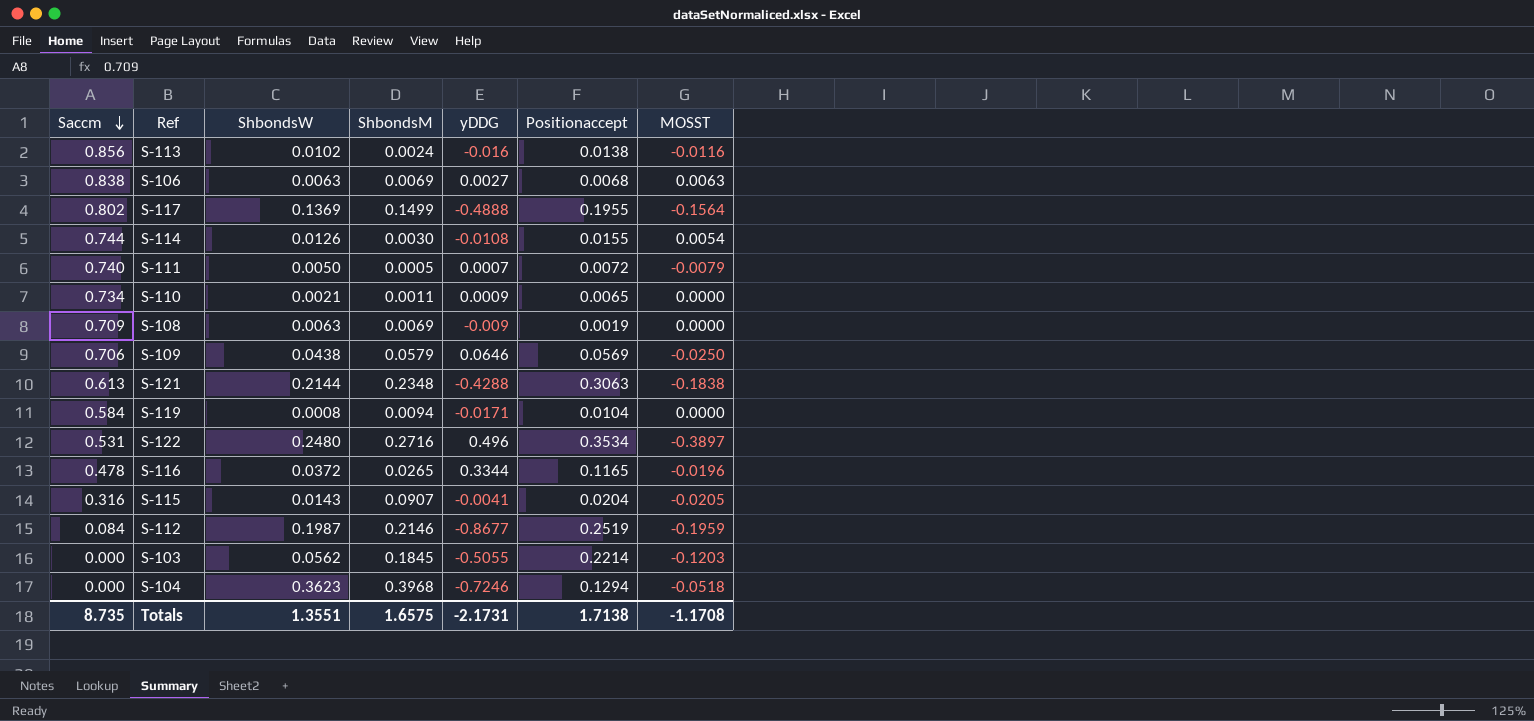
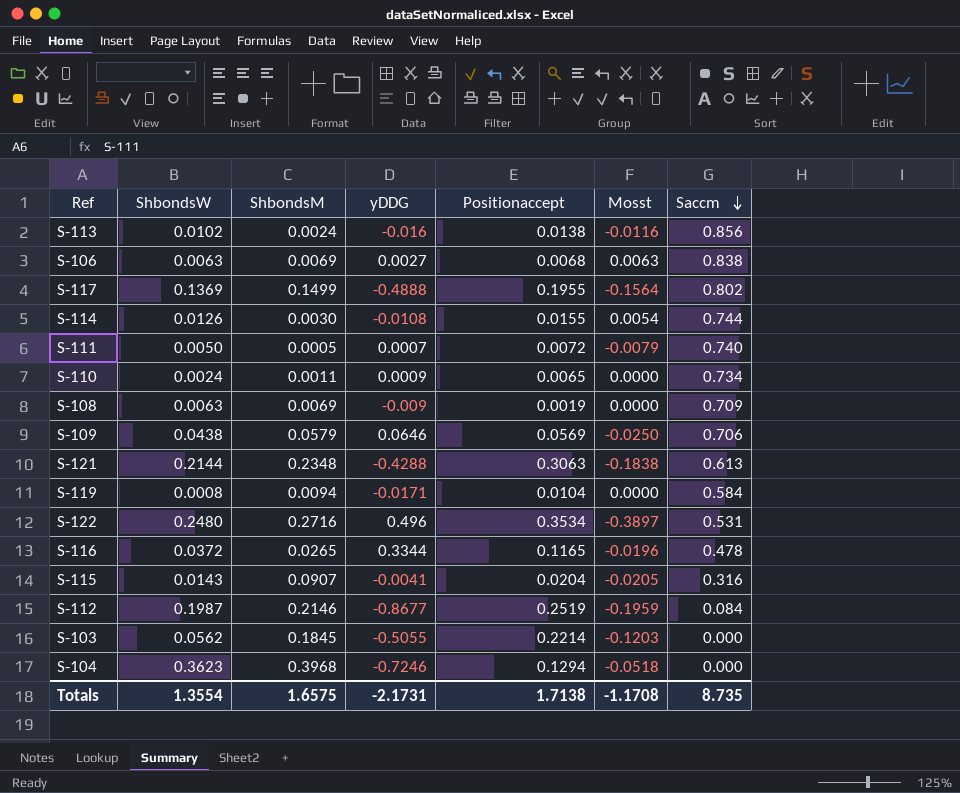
column name: MOSST -> Mosst
column Saccm | position: 1 -> 7
S-110 | ShbondsW: 0.0021 -> 0.0024
Totals | ShbondsW: 1.3551 -> 1.3554

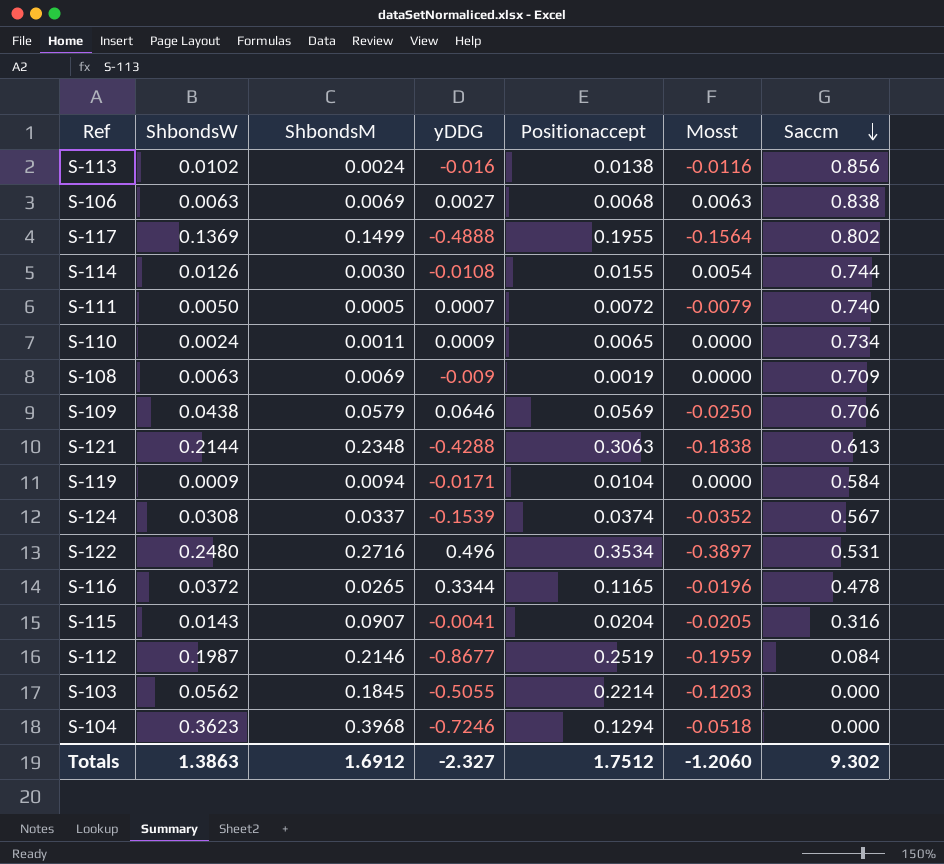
S-119 | ShbondsW: 0.0008 -> 0.0009
row S-124: none -> 0.0308 | 0.0337 | -0.1539 | 0.0374 | -0.0352 | 0.567
Totals | ShbondsW: 1.3554 -> 1.3863
Totals | ShbondsM: 1.6575 -> 1.6912
Totals | yDDG: -2.1731 -> -2.327
Totals | Positionaccept: 1.7138 -> 1.7512
Totals | Mosst: -1.1708 -> -1.2060
Totals | Saccm: 8.735 -> 9.302

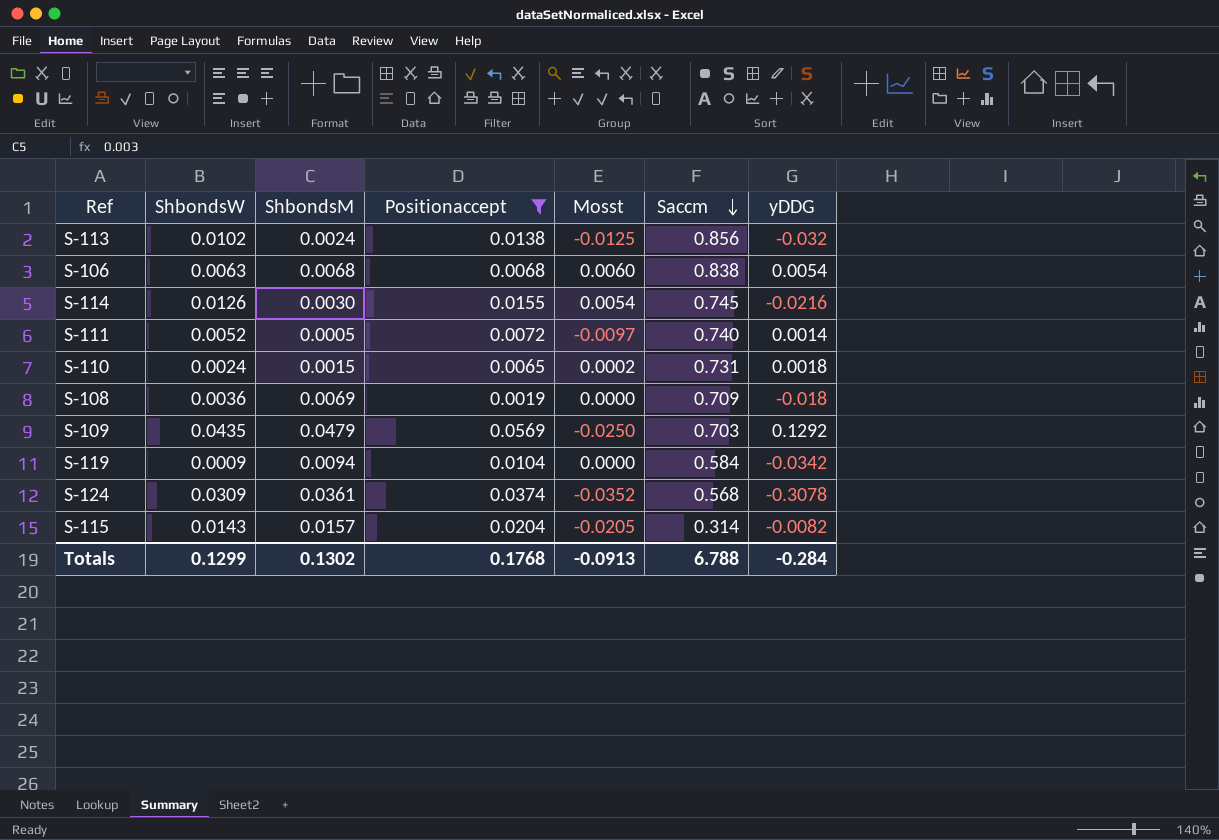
filter: none -> Positionaccept <= 0.0569
column yDDG | position: 4 -> 7
S-113 | Mosst: -0.0116 -> -0.0125
S-113 | yDDG: -0.016 -> -0.032
S-106 | ShbondsM: 0.0069 -> 0.0068
S-106 | Mosst: 0.0063 -> 0.0060
S-106 | yDDG: 0.0027 -> 0.0054
S-114 | Saccm: 0.744 -> 0.745
S-114 | yDDG: -0.0108 -> -0.0216
S-111 | ShbondsW: 0.0050 -> 0.0052
S-111 | Mosst: -0.0079 -> -0.0097
S-111 | yDDG: 0.0007 -> 0.0014
S-110 | ShbondsM: 0.0011 -> 0.0015
S-110 | Mosst: 0.0000 -> 0.0002
S-110 | Saccm: 0.734 -> 0.731
S-110 | yDDG: 0.0009 -> 0.0018
S-108 | ShbondsW: 0.0063 -> 0.0036
S-108 | yDDG: -0.009 -> -0.018
S-109 | ShbondsW: 0.0438 -> 0.0435
S-109 | ShbondsM: 0.0579 -> 0.0479
S-109 | Saccm: 0.706 -> 0.703
S-109 | yDDG: 0.0646 -> 0.1292
S-119 | yDDG: -0.0171 -> -0.0342
S-124 | ShbondsW: 0.0308 -> 0.0309
S-124 | ShbondsM: 0.0337 -> 0.0361
S-124 | Saccm: 0.567 -> 0.568
S-124 | yDDG: -0.1539 -> -0.3078
S-115 | ShbondsM: 0.0907 -> 0.0157
S-115 | Saccm: 0.316 -> 0.314
S-115 | yDDG: -0.0041 -> -0.0082
Totals | ShbondsW: 1.3863 -> 0.1299
Totals | ShbondsM: 1.6912 -> 0.1302
Totals | Positionaccept: 1.7512 -> 0.1768
Totals | Mosst: -1.2060 -> -0.0913
Totals | Saccm: 9.302 -> 6.788
Totals | yDDG: -2.327 -> -0.284

